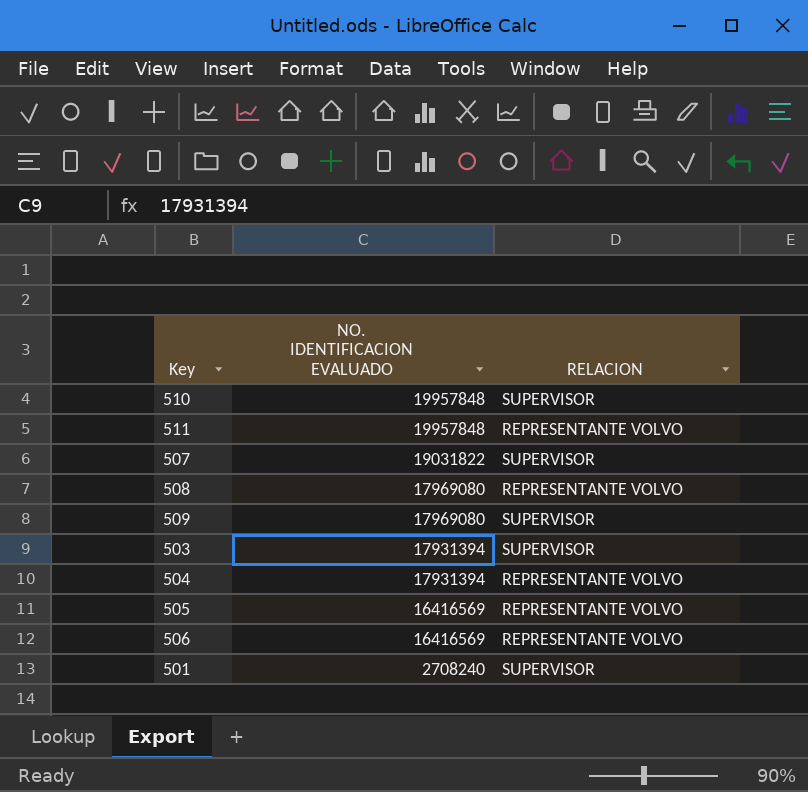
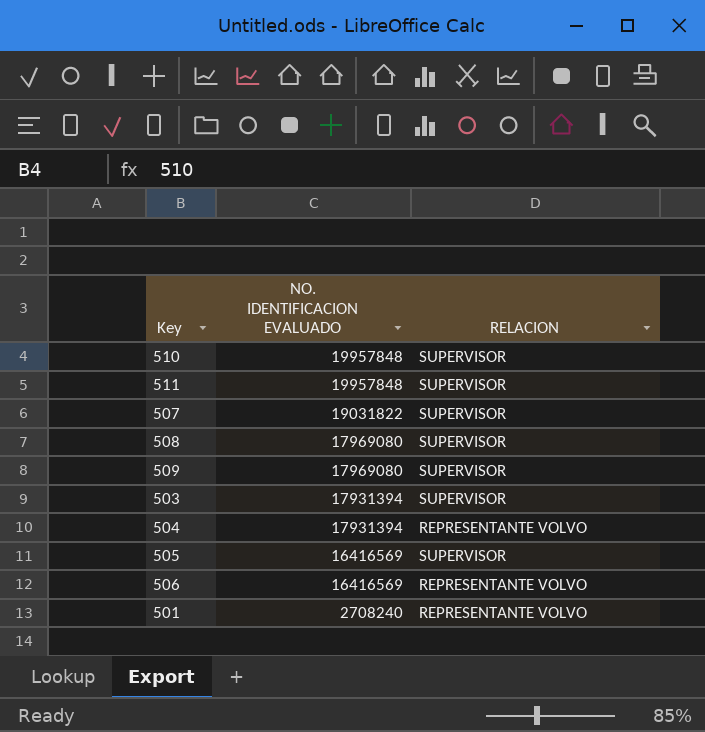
511 | RELACION: REPRESENTANTE VOLVO -> SUPERVISOR
508 | RELACION: REPRESENTANTE VOLVO -> SUPERVISOR
505 | RELACION: REPRESENTANTE VOLVO -> SUPERVISOR
501 | RELACION: SUPERVISOR -> REPRESENTANTE VOLVO

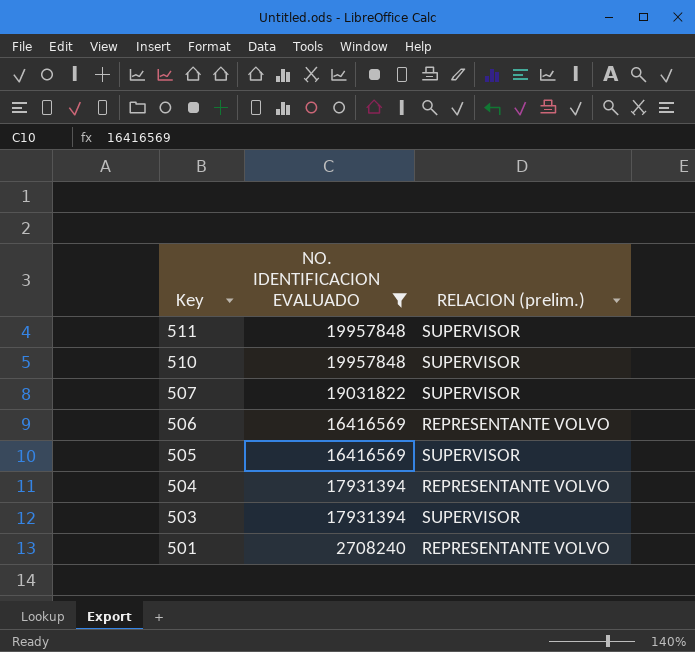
filter: none -> NO. IDENTIFICACION EVALUADO != 17969080
row order: NO. IDENTIFICACION EVALUADO descending -> Key descending
column name: RELACION -> RELACION (prelim.)

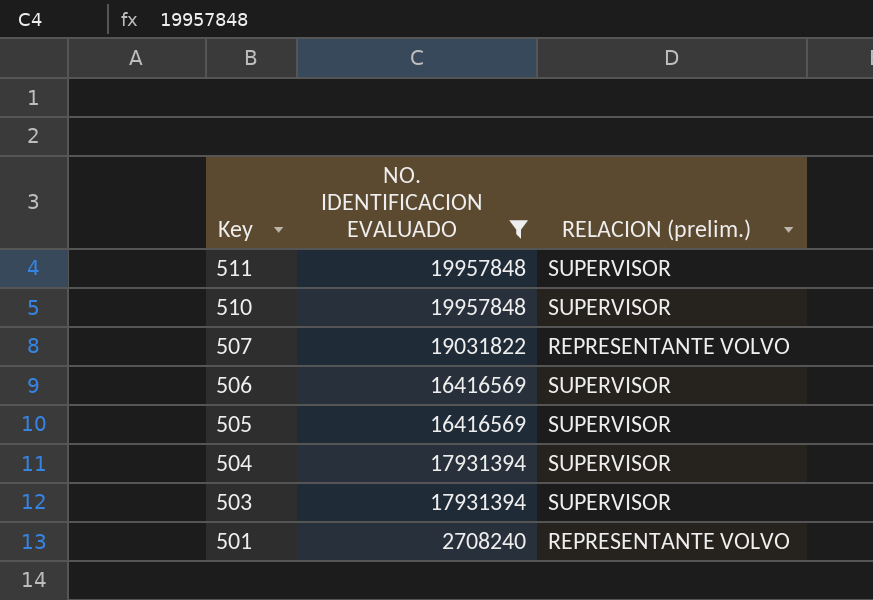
507 | RELACION (prelim.): SUPERVISOR -> REPRESENTANTE VOLVO
506 | RELACION (prelim.): REPRESENTANTE VOLVO -> SUPERVISOR
504 | RELACION (prelim.): REPRESENTANTE VOLVO -> SUPERVISOR

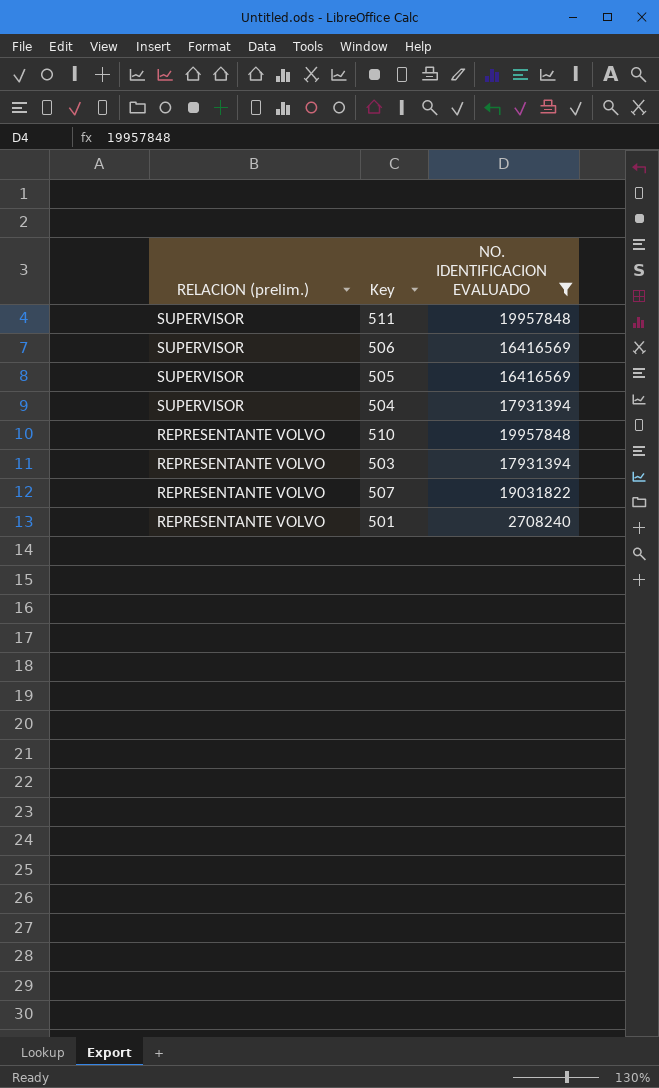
row order: Key descending -> RELACION (prelim.) descending
column RELACION (prelim.) | position: 3 -> 1
510 | RELACION (prelim.): SUPERVISOR -> REPRESENTANTE VOLVO
503 | RELACION (prelim.): SUPERVISOR -> REPRESENTANTE VOLVO

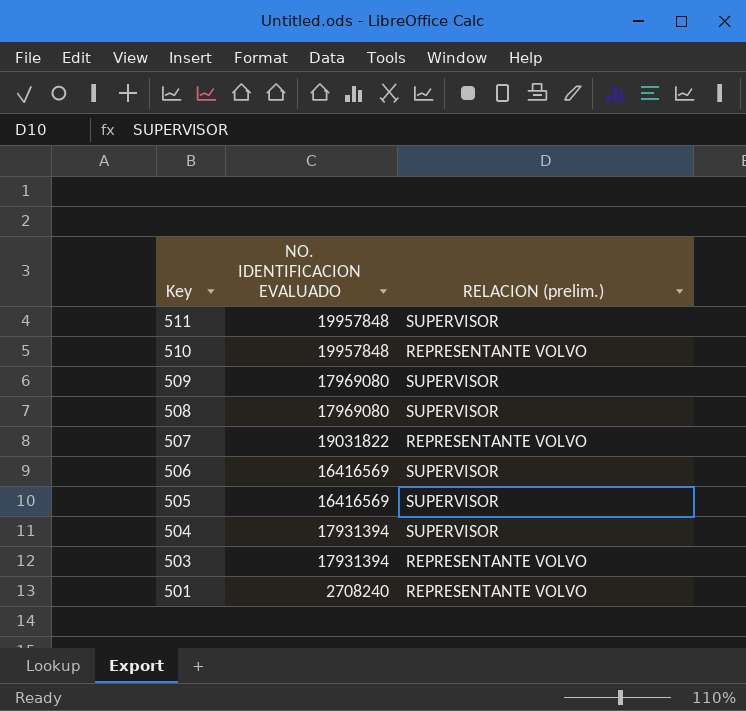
filter: NO. IDENTIFICACION EVALUADO != 17969080 -> none
row order: RELACION (prelim.) descending -> Key descending
column RELACION (prelim.) | position: 1 -> 3

